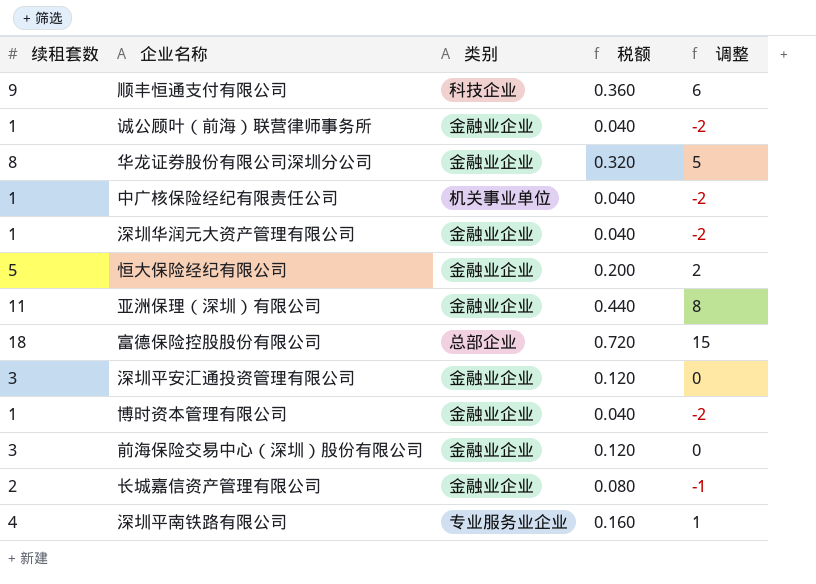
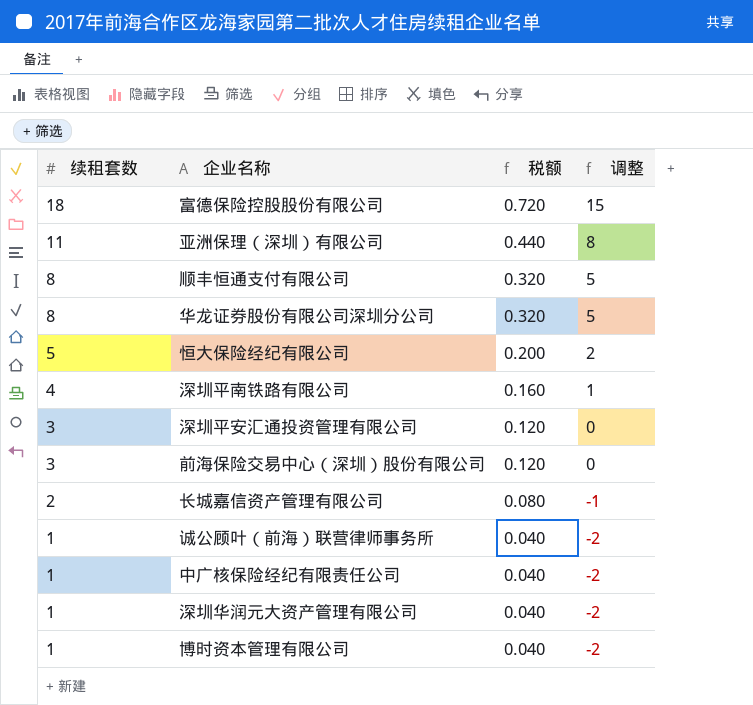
row order: none -> 续租套数 descending
column 类别 | position: 3 -> none
顺丰恒通支付有限公司 | 续租套数: 9 -> 8
顺丰恒通支付有限公司 | 税额: 0.360 -> 0.320
顺丰恒通支付有限公司 | 调整: 6 -> 5

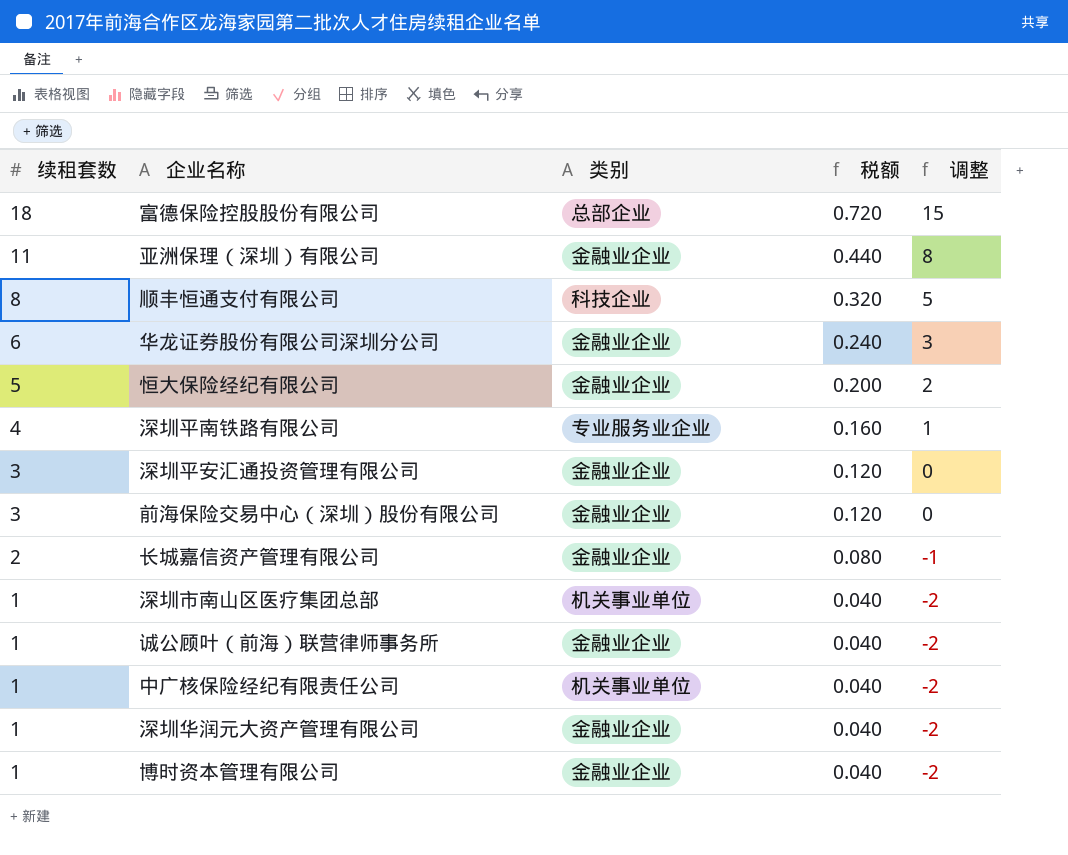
column 类别 | position: none -> 3
华龙证券股份有限公司深圳分公司 | 续租套数: 8 -> 6
华龙证券股份有限公司深圳分公司 | 税额: 0.320 -> 0.240
华龙证券股份有限公司深圳分公司 | 调整: 5 -> 3
row 深圳市南山区医疗集团总部: none -> 1 | 机关事业单位 | 0.040 | -2

